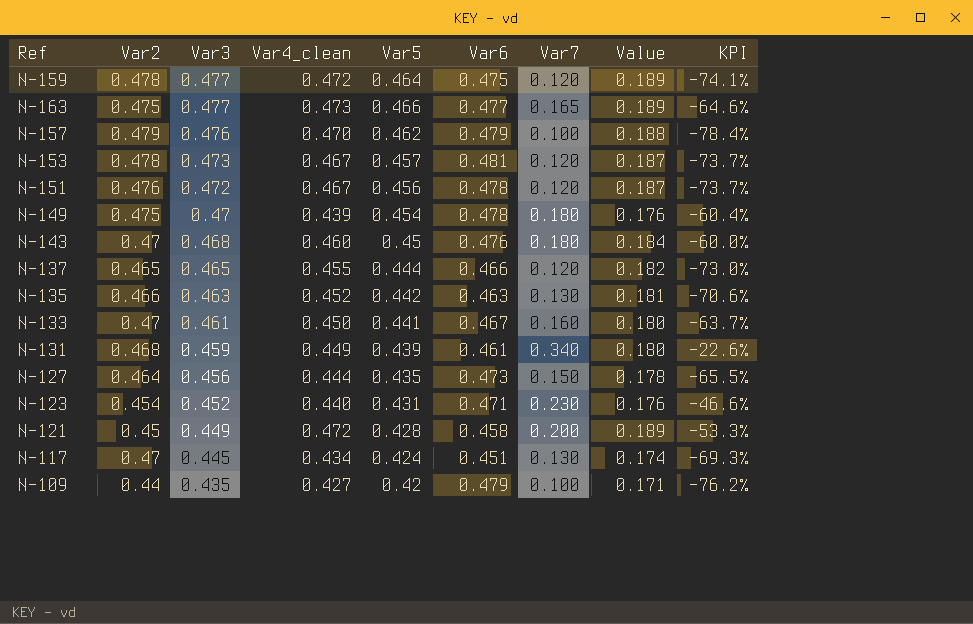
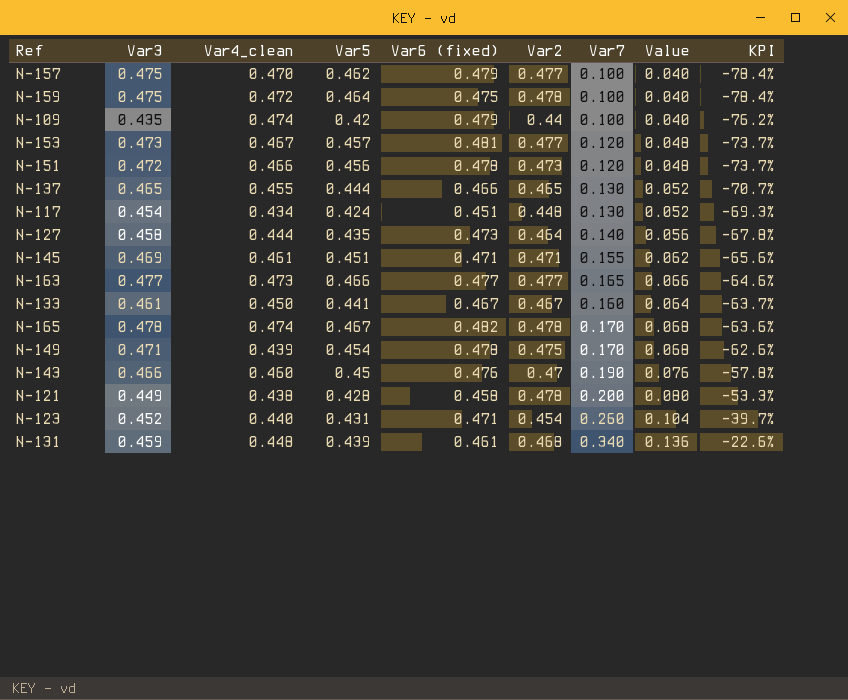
row order: Var3 descending -> KPI ascending
column name: Var6 -> Var6 (fixed)
column Var2 | position: 2 -> 6
column Value | formula: [Var4_clean] * 0.4 -> [Var7] * 0.4
row N-135: 0.466 | 0.463 | 0.452 | 0.442 | 0.463 | 0.130 | 0.181 | -70.6% -> none
N-157 | Var3: 0.476 -> 0.475
N-157 | Var2: 0.479 -> 0.477
N-159 | Var3: 0.477 -> 0.475
N-159 | Var7: 0.120 -> 0.100
N-159 | KPI: -74.1% -> -78.4%
N-109 | Var4_clean: 0.427 -> 0.474
N-153 | Var2: 0.478 -> 0.477
N-151 | Var4_clean: 0.467 -> 0.466
N-151 | Var2: 0.476 -> 0.473
N-137 | Var7: 0.120 -> 0.130
N-137 | KPI: -73.0% -> -70.7%
N-117 | Var3: 0.445 -> 0.454
N-117 | Var2: 0.47 -> 0.448
N-127 | Var3: 0.456 -> 0.458
N-127 | Var7: 0.150 -> 0.140
N-127 | KPI: -65.5% -> -67.8%
row N-145: none -> 0.469 | 0.461 | 0.451 | 0.471 | 0.471 | 0.155 | 0.062 | -65.6%
N-163 | Var2: 0.475 -> 0.477
N-133 | Var2: 0.47 -> 0.467
row N-165: none -> 0.478 | 0.474 | 0.467 | 0.482 | 0.478 | 0.170 | 0.068 | -63.6%
N-149 | Var3: 0.47 -> 0.471
N-149 | Var7: 0.180 -> 0.170
N-149 | KPI: -60.4% -> -62.6%
N-143 | Var3: 0.468 -> 0.466
N-143 | Var7: 0.180 -> 0.190
N-143 | KPI: -60.0% -> -57.8%
N-121 | Var4_clean: 0.472 -> 0.438
N-121 | Var2: 0.45 -> 0.478
N-123 | Var7: 0.230 -> 0.260
N-123 | KPI: -46.6% -> -39.7%
N-131 | Var4_clean: 0.449 -> 0.448

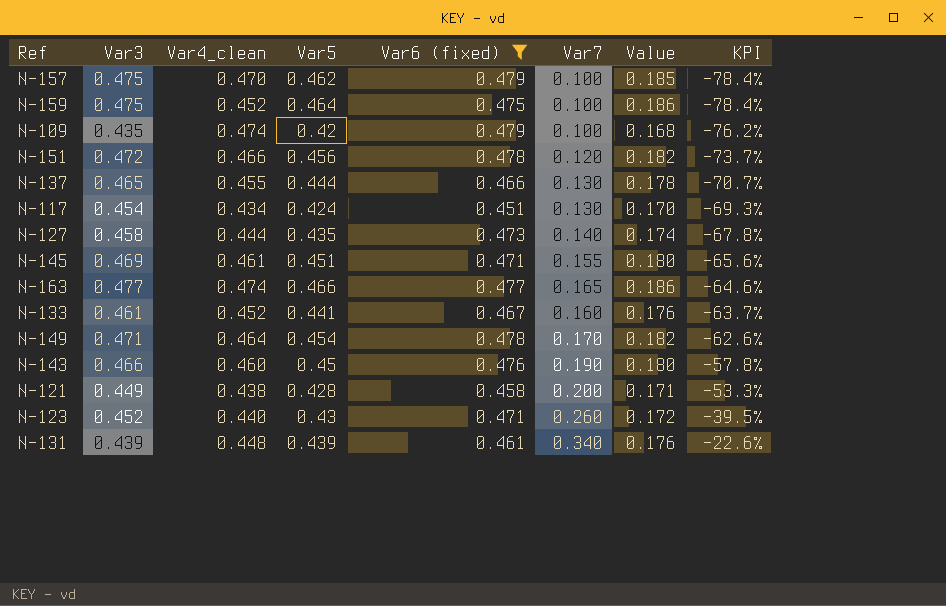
filter: none -> Var6 (fixed) <= 0.479
column Var2 | position: 6 -> none
column Value | formula: [Var7] * 0.4 -> [Var5] * 0.4
N-159 | Var4_clean: 0.472 -> 0.452
N-163 | Var4_clean: 0.473 -> 0.474
N-133 | Var4_clean: 0.450 -> 0.452
N-149 | Var4_clean: 0.439 -> 0.464
N-123 | Var5: 0.431 -> 0.43
N-123 | KPI: -39.7% -> -39.5%
N-131 | Var3: 0.459 -> 0.439

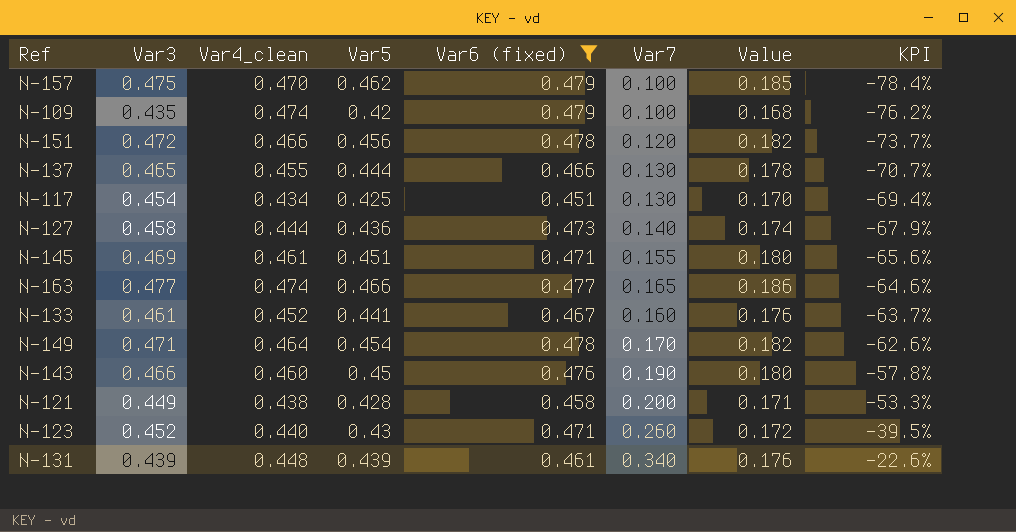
row N-159: 0.475 | 0.452 | 0.464 | 0.475 | 0.100 | 0.186 | -78.4% -> none
N-117 | Var5: 0.424 -> 0.425
N-117 | KPI: -69.3% -> -69.4%
N-127 | Var5: 0.435 -> 0.436
N-127 | KPI: -67.8% -> -67.9%

